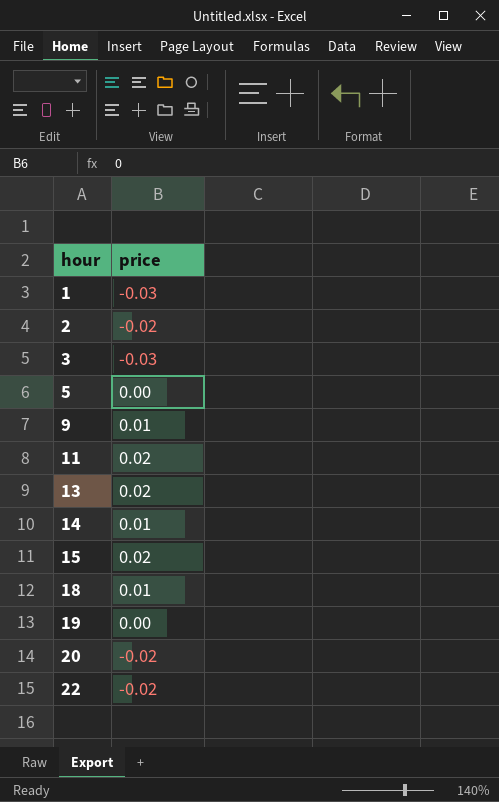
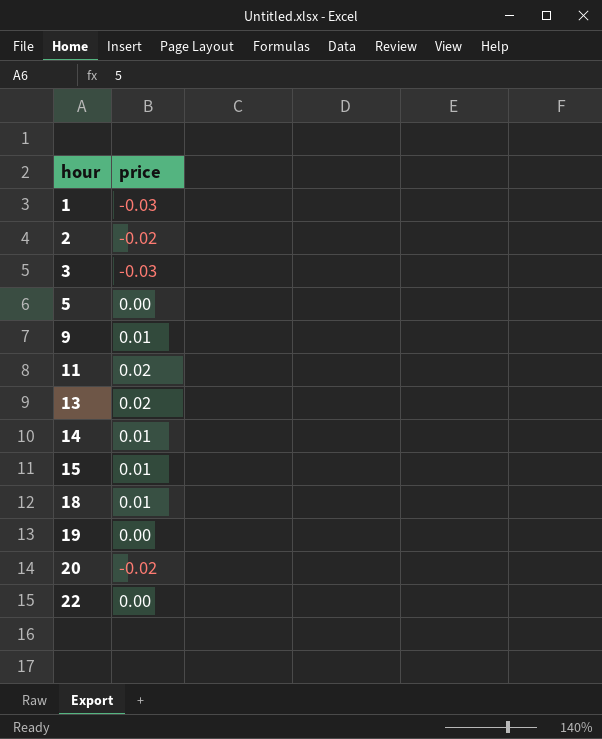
15 | price: 0.02 -> 0.01
22 | price: -0.02 -> 0.00

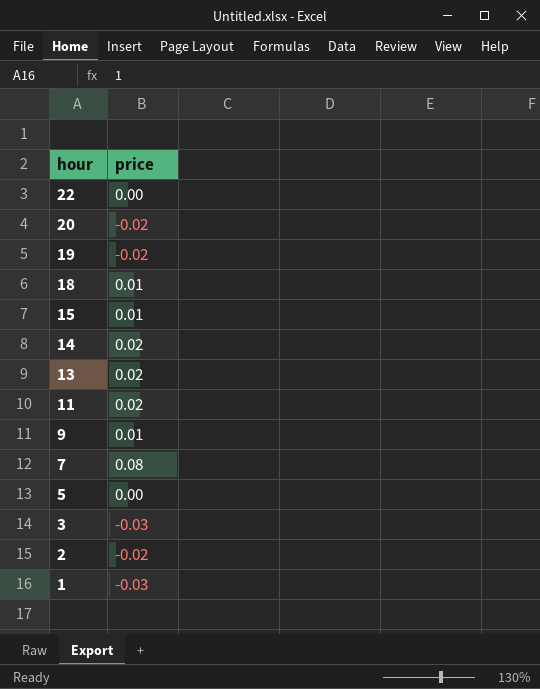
row order: hour ascending -> hour descending
19 | price: 0.00 -> -0.02
14 | price: 0.01 -> 0.02
row 7: none -> 0.08

